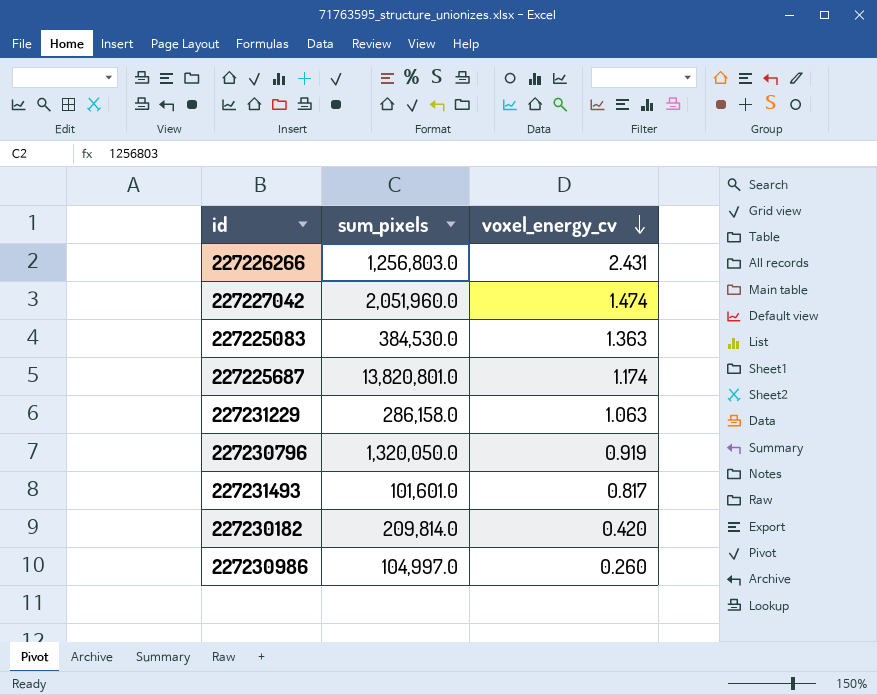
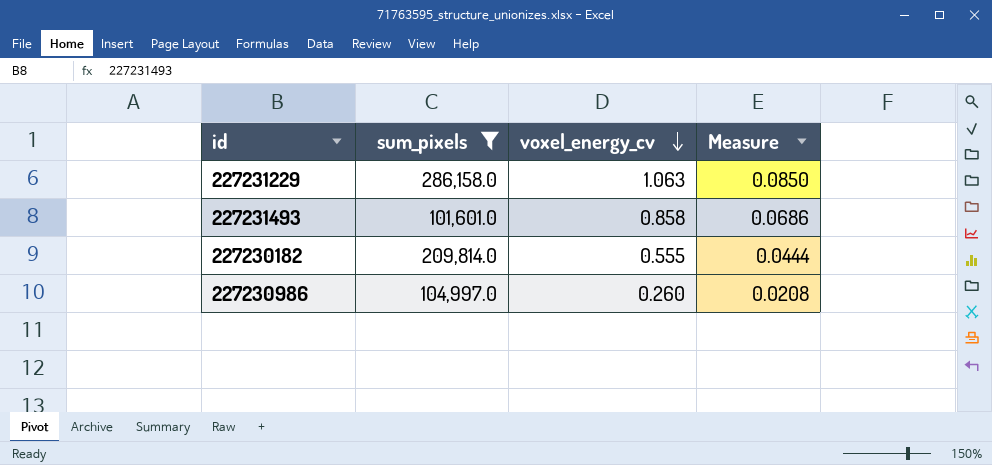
filter: none -> sum_pixels <= 286,158.0
column Measure | formula: none -> [voxel_energy_cv] * 0.08
227231493 | voxel_energy_cv: 0.817 -> 0.858
227230182 | voxel_energy_cv: 0.420 -> 0.555

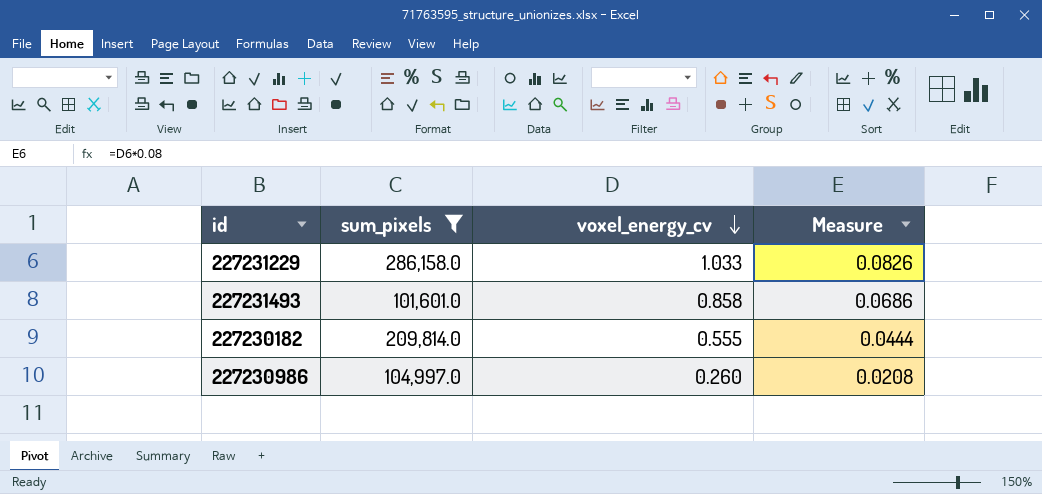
227231229 | voxel_energy_cv: 1.063 -> 1.033
227231229 | Measure: 0.0850 -> 0.0826

